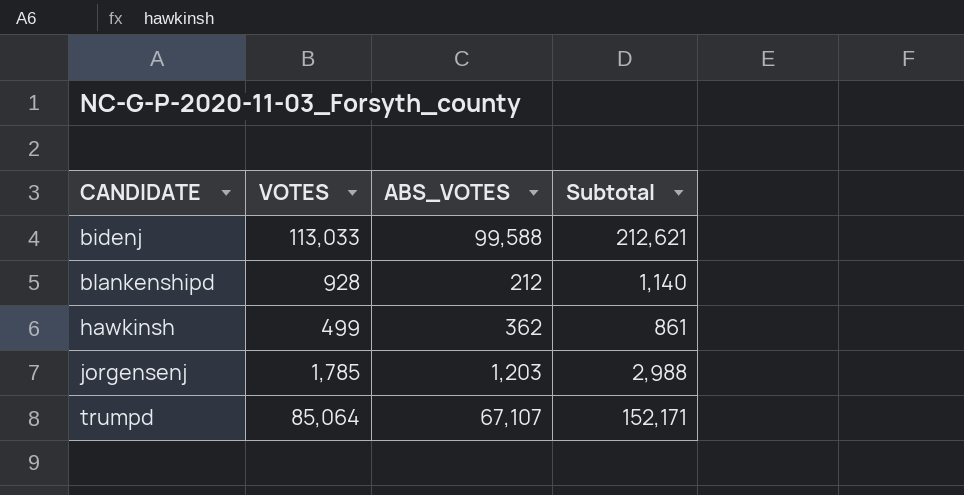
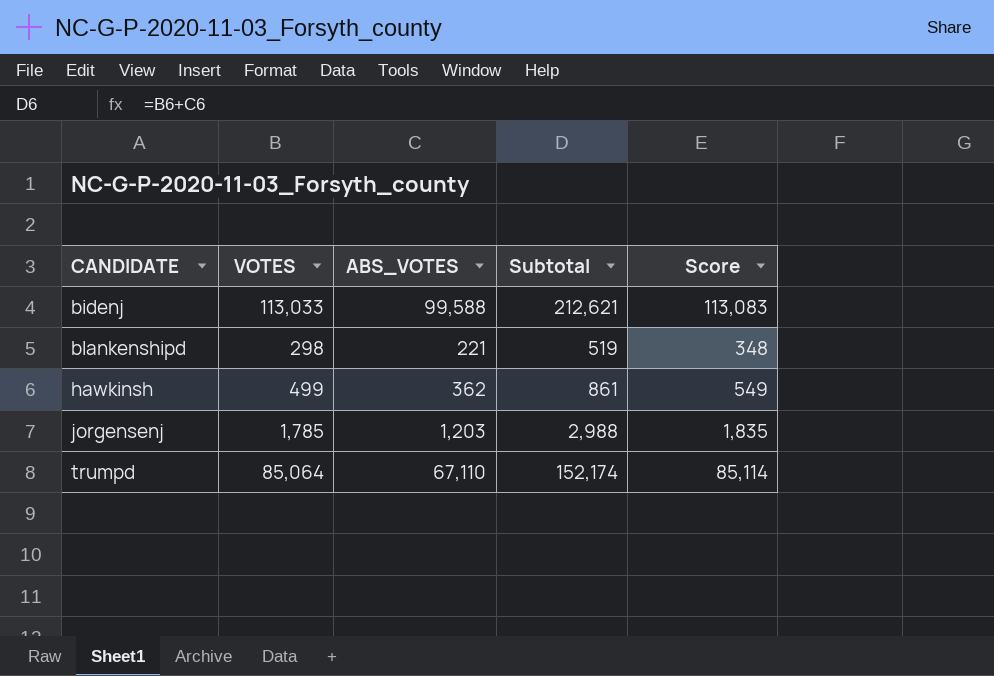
column Score | formula: none -> [VOTES] + 50
blankenshipd | VOTES: 928 -> 298
blankenshipd | ABS_VOTES: 212 -> 221
blankenshipd | Subtotal: 1,140 -> 519
trumpd | ABS_VOTES: 67,107 -> 67,110
trumpd | Subtotal: 152,171 -> 152,174

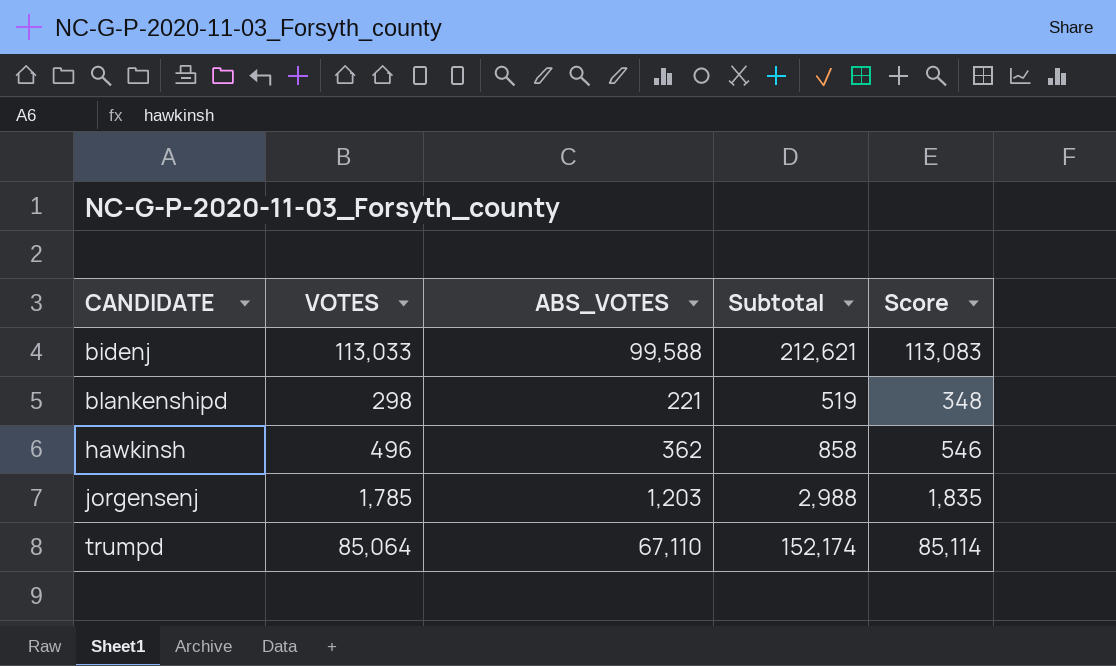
hawkinsh | VOTES: 499 -> 496
hawkinsh | Subtotal: 861 -> 858
hawkinsh | Score: 549 -> 546

